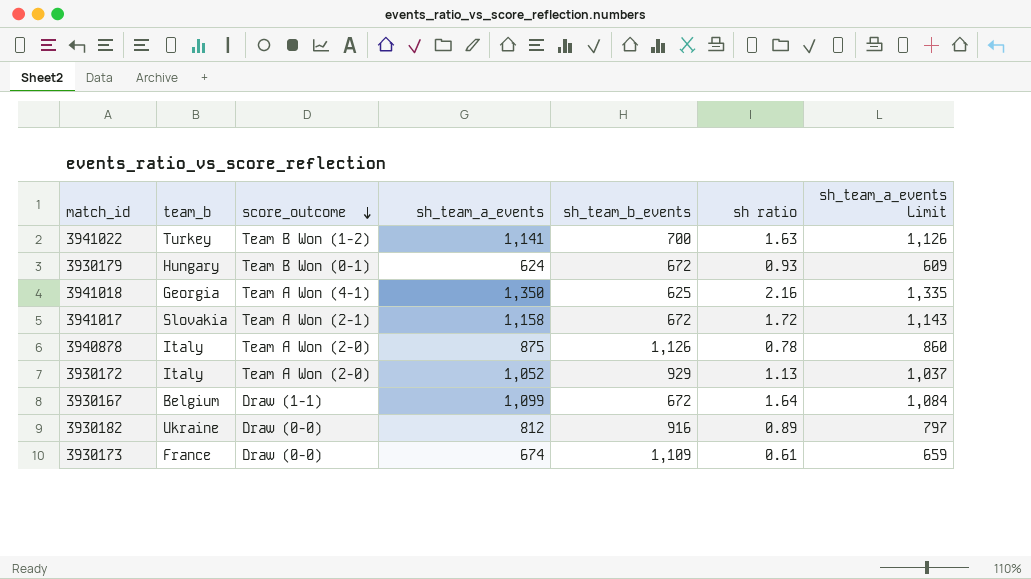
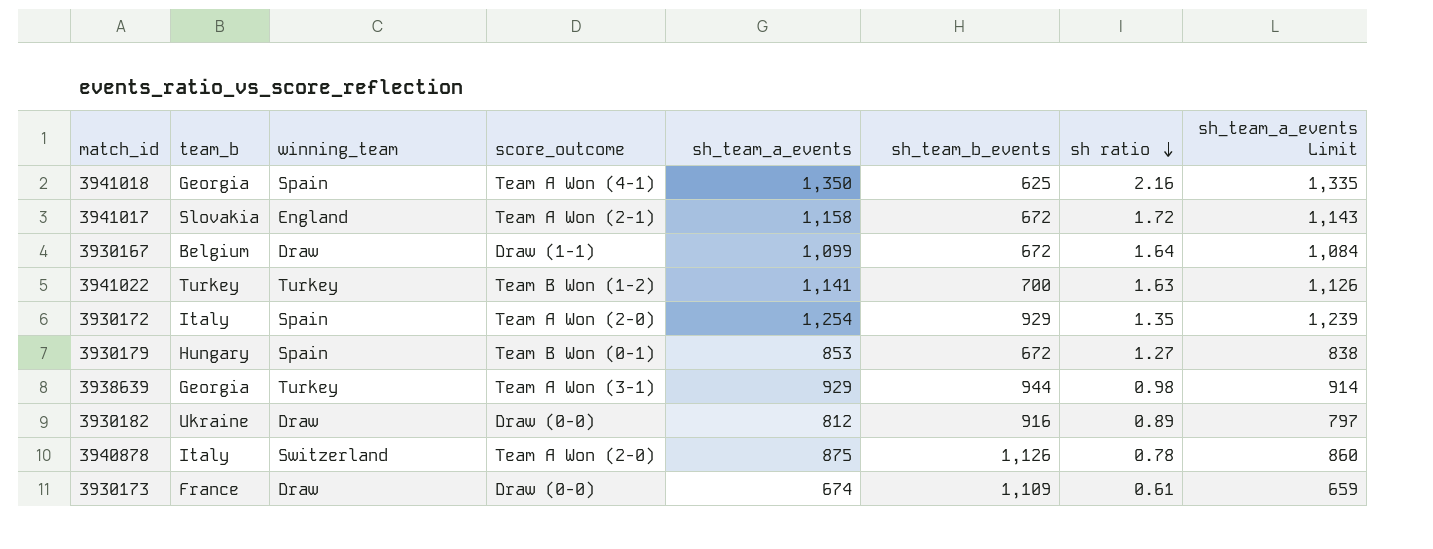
row order: score_outcome descending -> sh ratio descending
column winning_team | position: none -> 3
3930172 | sh_team_a_events: 1,052 -> 1,254
3930172 | sh ratio: 1.13 -> 1.35
3930172 | sh_team_a_events Limit: 1,037 -> 1,239
3930179 | sh_team_a_events: 624 -> 853
3930179 | sh ratio: 0.93 -> 1.27
3930179 | sh_team_a_events Limit: 609 -> 838
row 3938639: none -> Georgia | Turkey | Team A Won (3-1) | 929 | 944 | 0.98 | 914

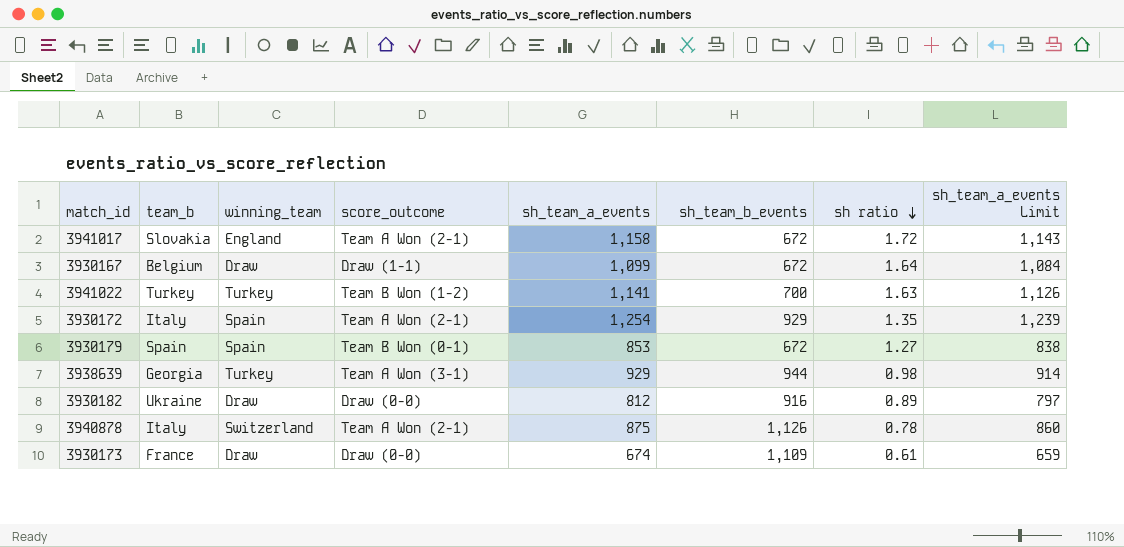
row 3941018: Georgia | Spain | Team A Won (4-1) | 1,350 | 625 | 2.16 | 1,335 -> none
3930172 | score_outcome: Team A Won (2-0) -> Team A Won (2-1)
3930179 | team_b: Hungary -> Spain
3940878 | score_outcome: Team A Won (2-0) -> Team A Won (2-1)

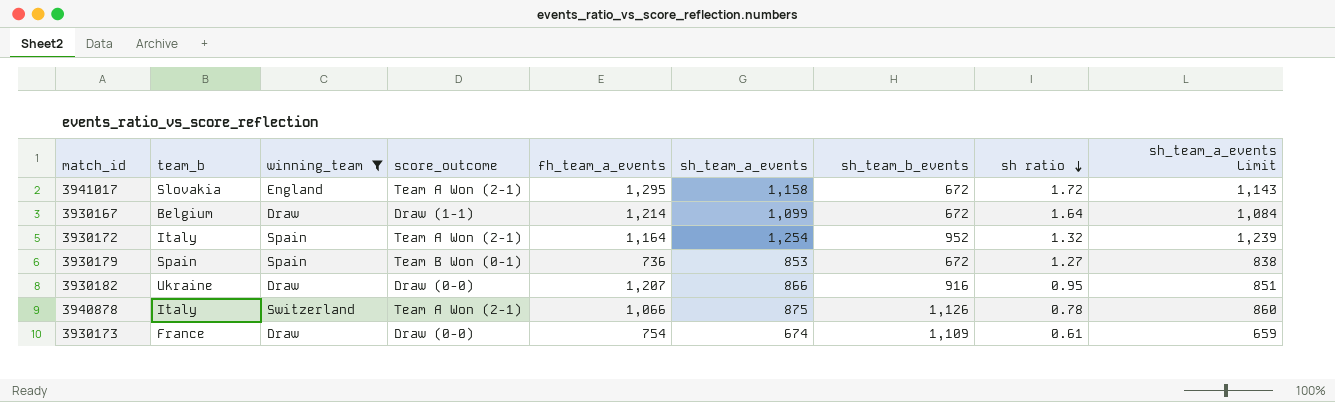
filter: none -> winning_team != Turkey
column fh_team_a_events | position: none -> 5
3930172 | sh_team_b_events: 929 -> 952
3930172 | sh ratio: 1.35 -> 1.32
3930182 | sh_team_a_events: 812 -> 866
3930182 | sh ratio: 0.89 -> 0.95
3930182 | sh_team_a_events Limit: 797 -> 851

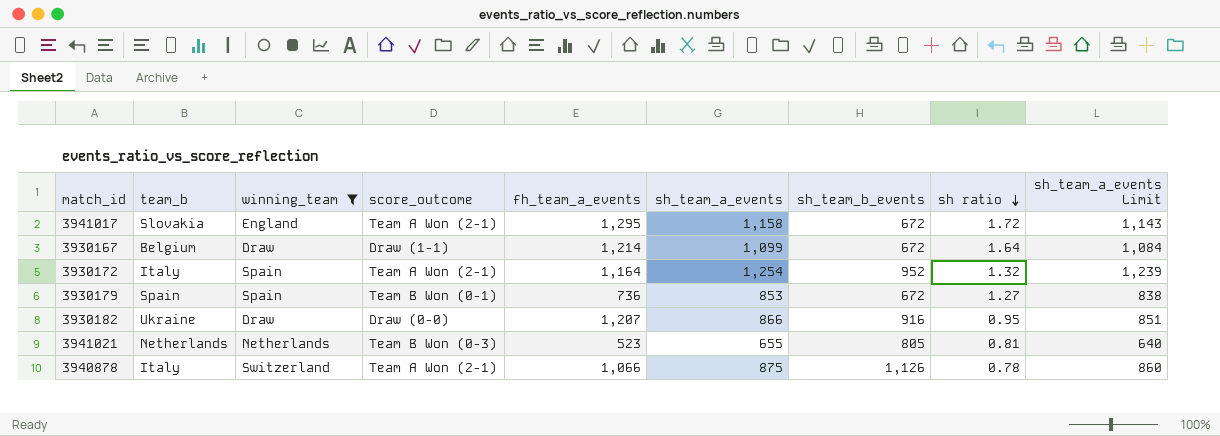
row 3930173: France | Draw | Draw (0-0) | 754 | 674 | 1,109 | 0.61 | 659 -> none
row 3941021: none -> Netherlands | Netherlands | Team B Won (0-3) | 523 | 655 | 805 | 0.81 | 640

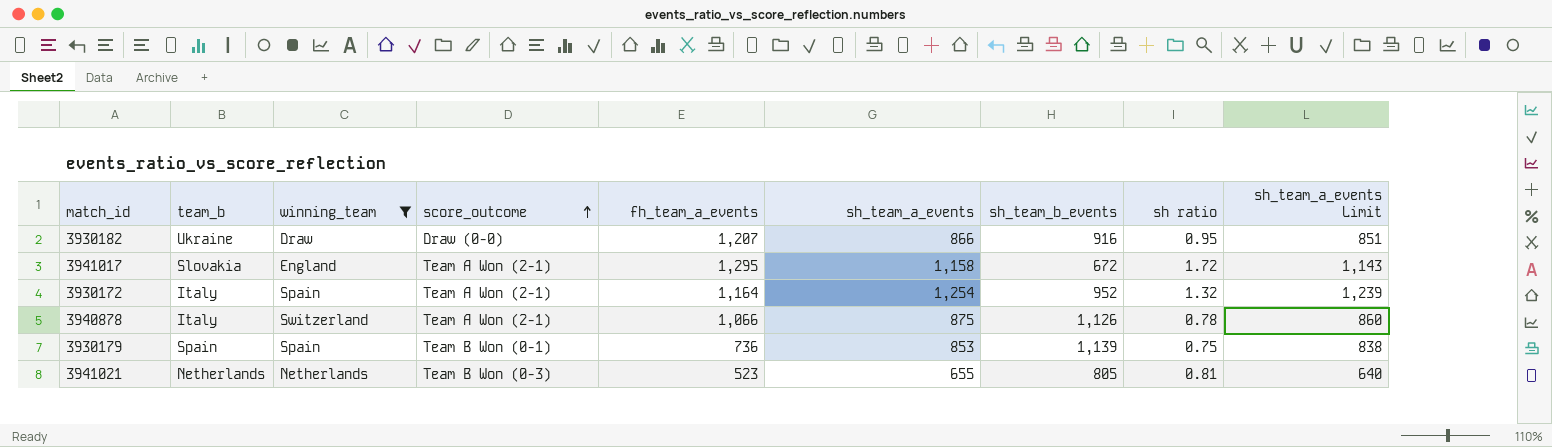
row order: sh ratio descending -> score_outcome ascending
row 3930167: Belgium | Draw | Draw (1-1) | 1,214 | 1,099 | 672 | 1.64 | 1,084 -> none
3930179 | sh_team_b_events: 672 -> 1,139
3930179 | sh ratio: 1.27 -> 0.75

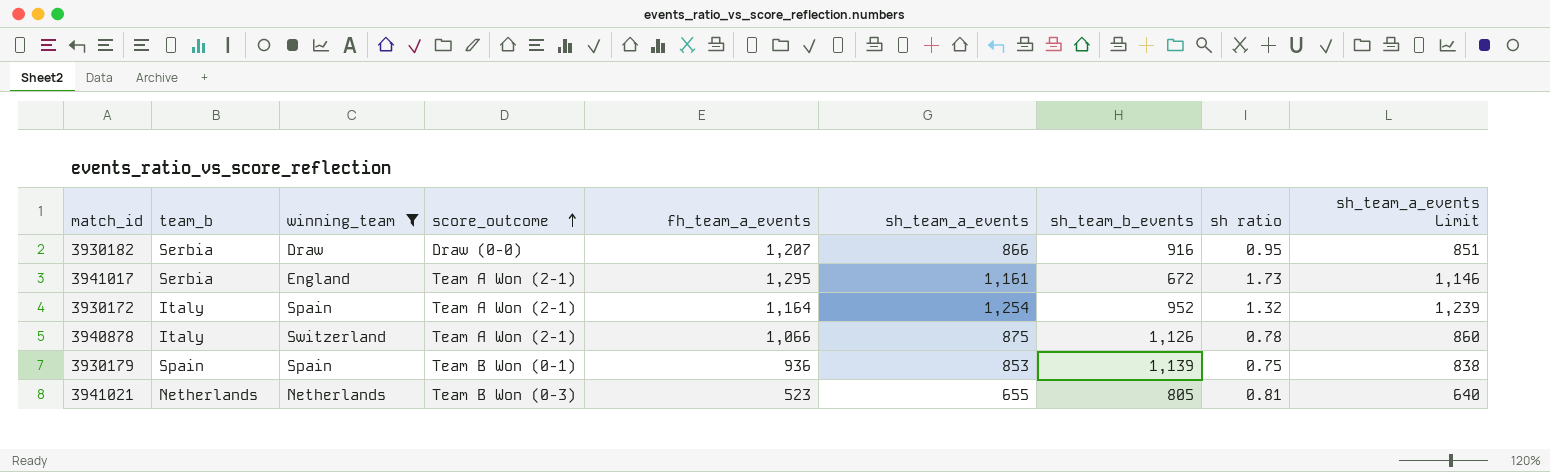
3930182 | team_b: Ukraine -> Serbia
3941017 | team_b: Slovakia -> Serbia
3941017 | sh_team_a_events: 1,158 -> 1,161
3941017 | sh ratio: 1.72 -> 1.73
3941017 | sh_team_a_events Limit: 1,143 -> 1,146
3930179 | fh_team_a_events: 736 -> 936

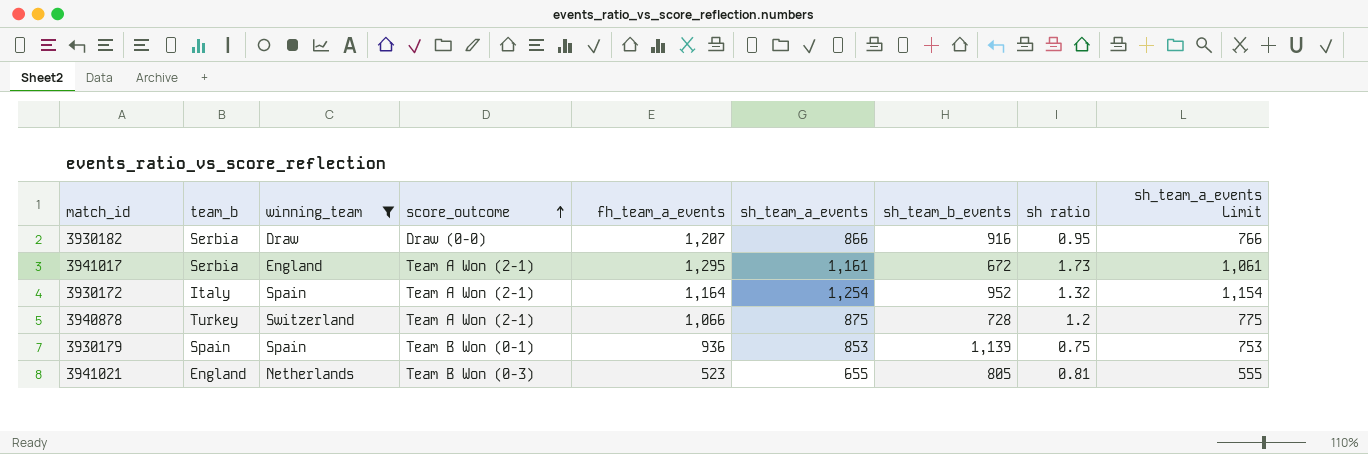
column sh_team_a_events Limit | formula: [sh_team_a_events] - 15 -> [sh_team_a_events] - 100
3940878 | team_b: Italy -> Turkey
3940878 | sh_team_b_events: 1,126 -> 728
3940878 | sh ratio: 0.78 -> 1.2
3941021 | team_b: Netherlands -> England

